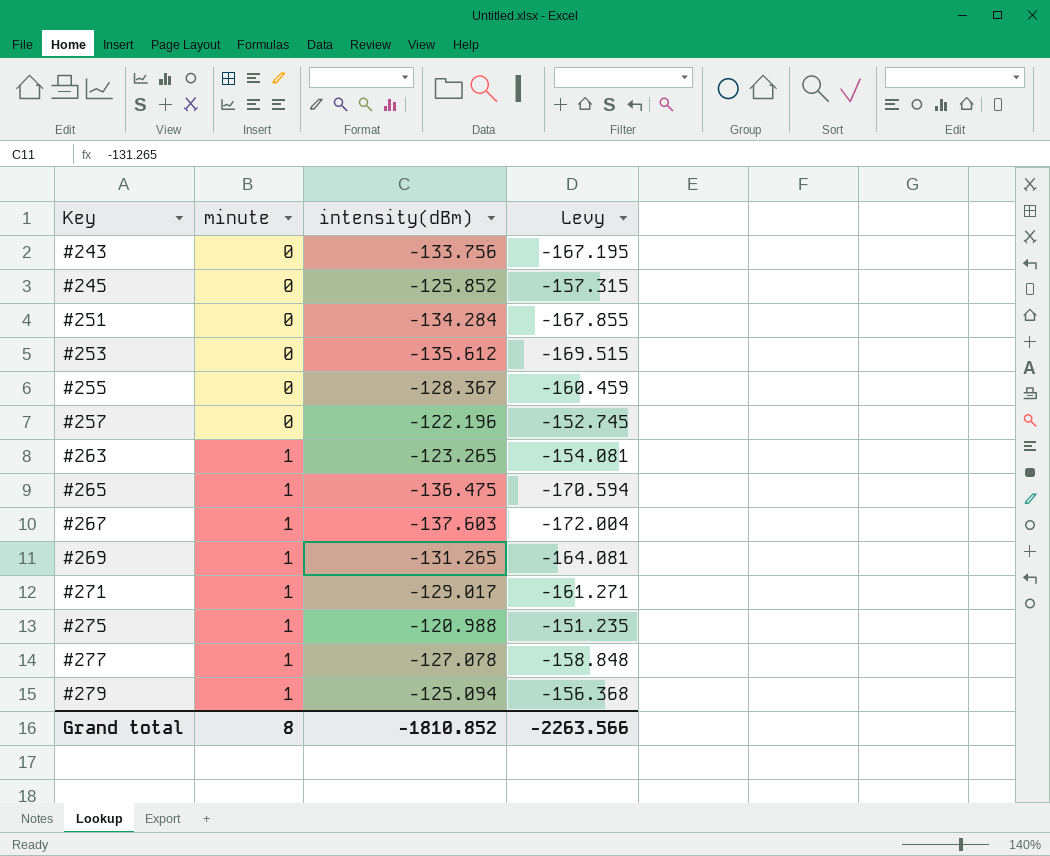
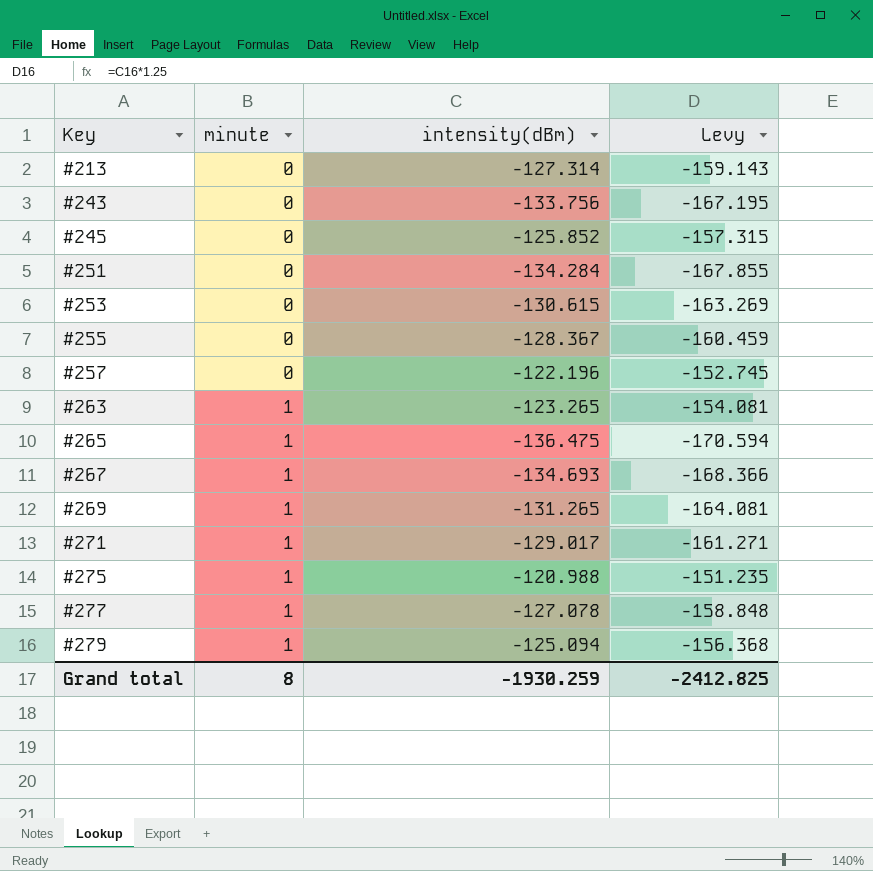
row #213: none -> 0 | -127.314 | -159.143
#253 | intensity(dBm): -135.612 -> -130.615
#253 | Levy: -169.515 -> -163.269
#267 | intensity(dBm): -137.603 -> -134.693
#267 | Levy: -172.004 -> -168.366
Grand total | intensity(dBm): -1810.852 -> -1930.259
Grand total | Levy: -2263.566 -> -2412.825

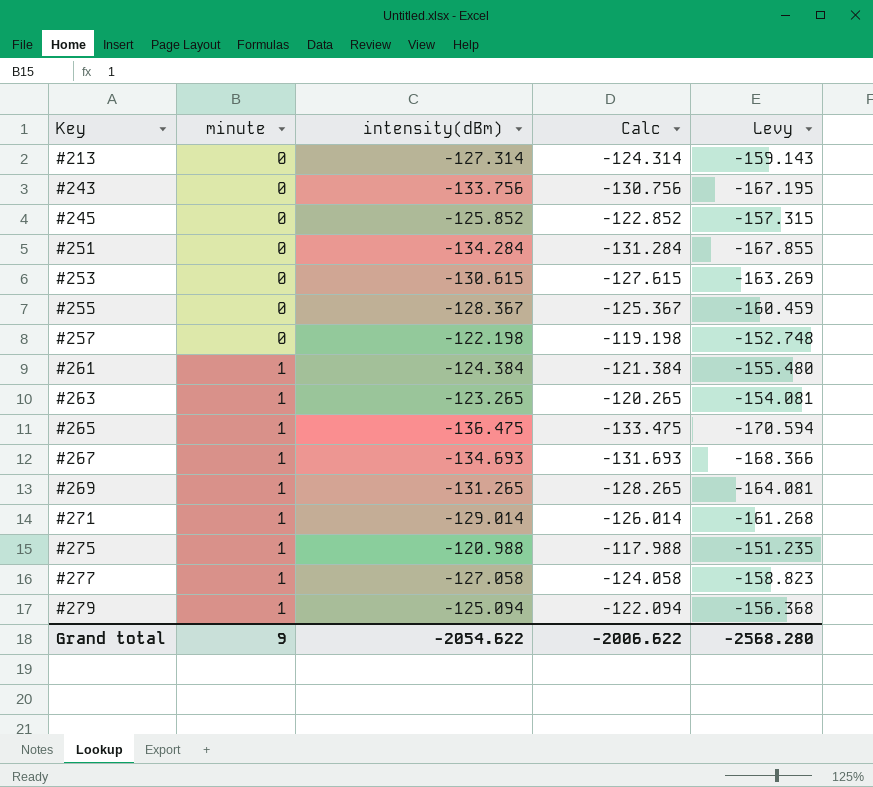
column Calc | formula: none -> [intensity(dBm)] + 3
#257 | intensity(dBm): -122.196 -> -122.198
#257 | Levy: -152.745 -> -152.748
row #261: none -> 1 | -124.384 | -121.384 | -155.480
#271 | intensity(dBm): -129.017 -> -129.014
#271 | Levy: -161.271 -> -161.268
#277 | intensity(dBm): -127.078 -> -127.058
#277 | Levy: -158.848 -> -158.823
Grand total | minute: 8 -> 9
Grand total | intensity(dBm): -1930.259 -> -2054.622
Grand total | Levy: -2412.825 -> -2568.280

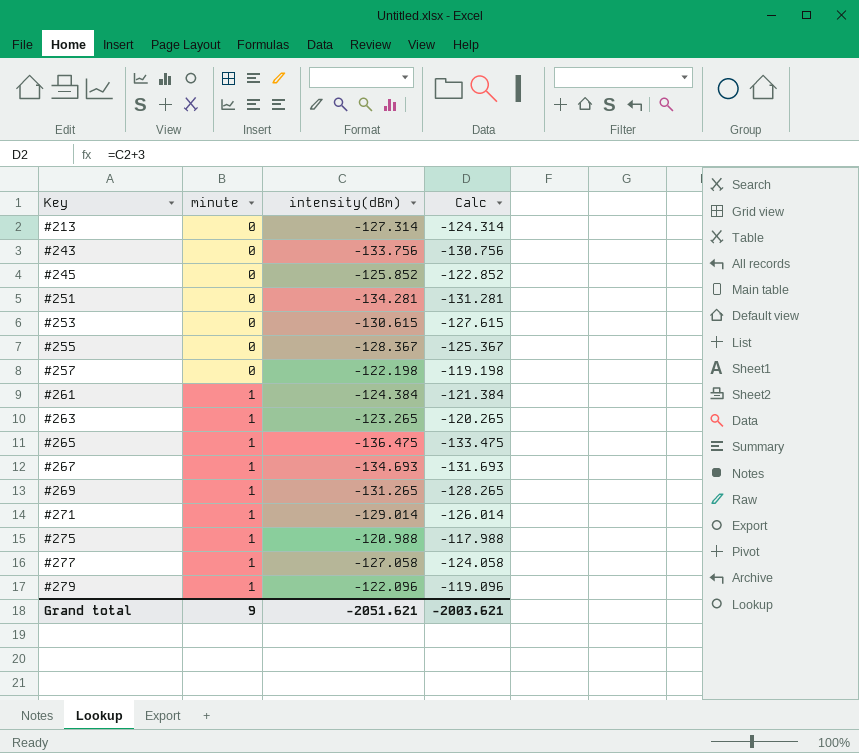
column Levy | formula: [intensity(dBm)] * 1.25 -> none
#251 | intensity(dBm): -134.284 -> -134.281
#251 | Calc: -131.284 -> -131.281
#279 | intensity(dBm): -125.094 -> -122.096
#279 | Calc: -122.094 -> -119.096
Grand total | intensity(dBm): -2054.622 -> -2051.621
Grand total | Calc: -2006.622 -> -2003.621

